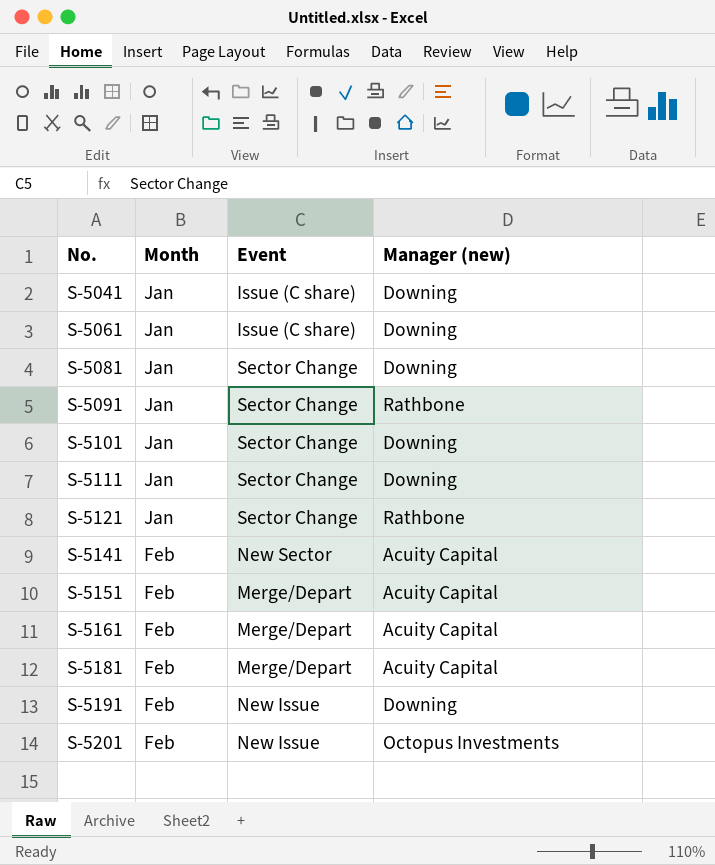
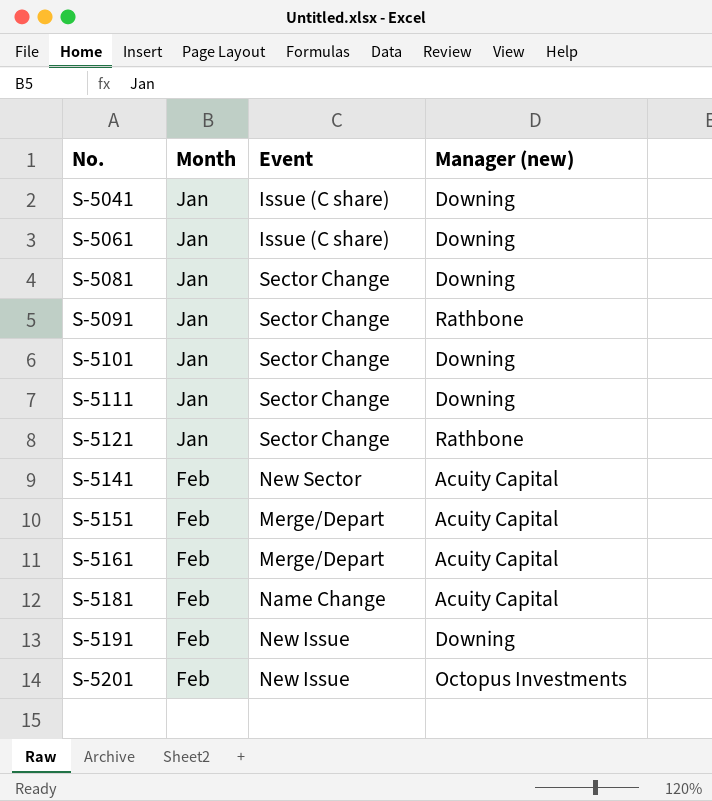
S-5181 | Event: Merge/Depart -> Name Change

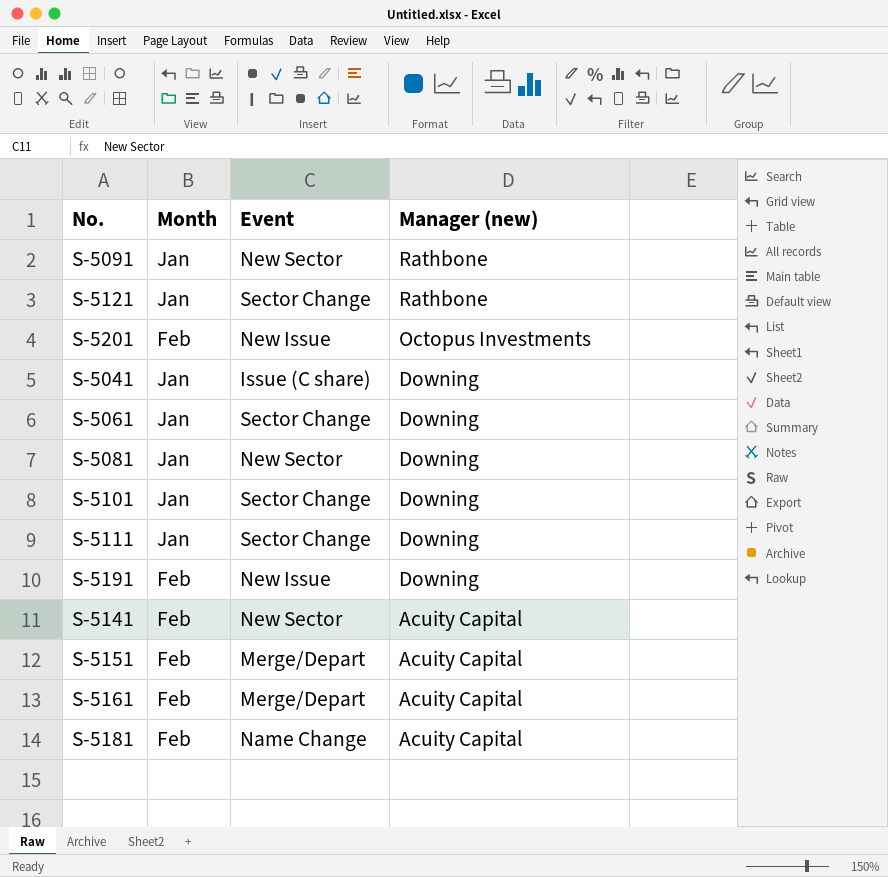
row order: No. ascending -> Manager (new) descending
S-5091 | Event: Sector Change -> New Sector
S-5061 | Event: Issue (C share) -> Sector Change
S-5081 | Event: Sector Change -> New Sector

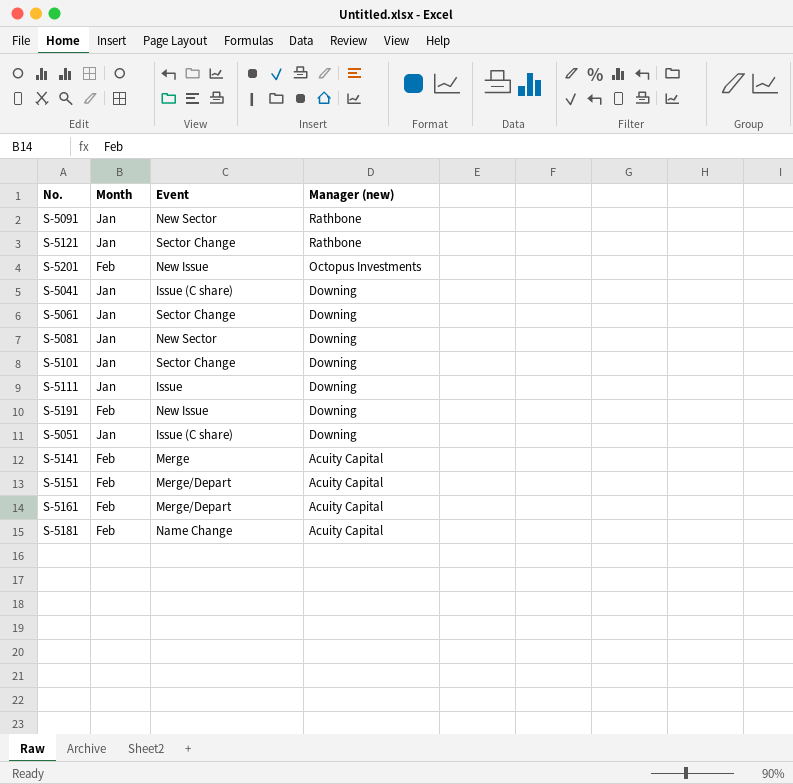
S-5111 | Event: Sector Change -> Issue
row S-5051: none -> Jan | Issue (C share) | Downing
S-5141 | Event: New Sector -> Merge

